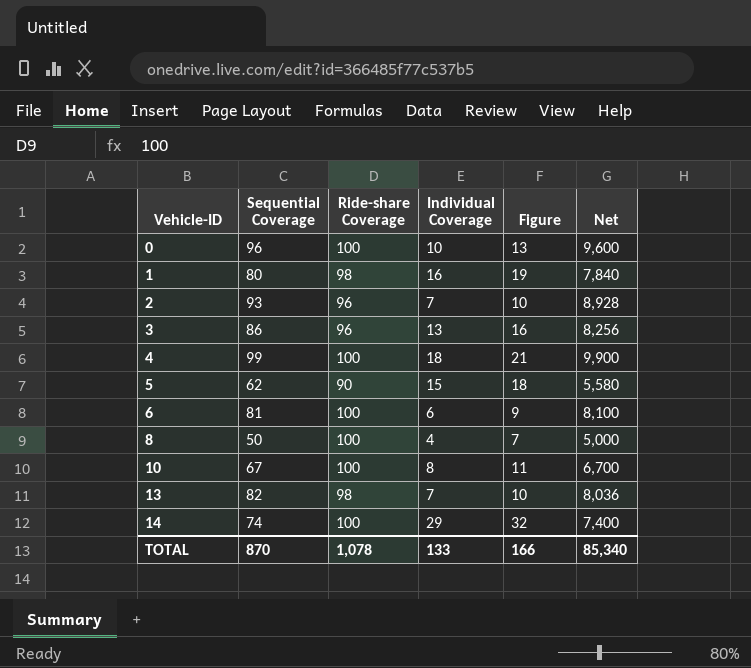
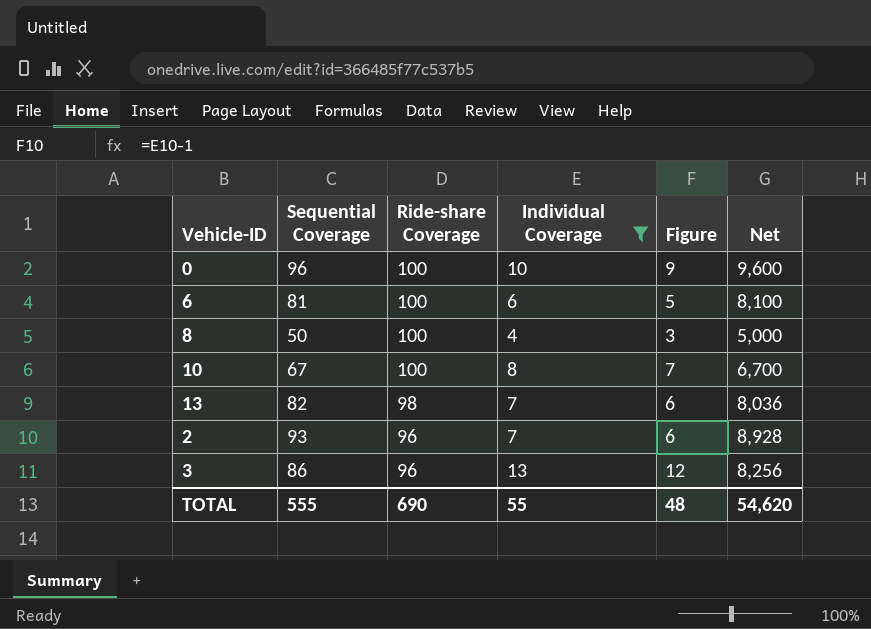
filter: none -> Individual Coverage <= 13
row order: Vehicle-ID ascending -> Ride-share Coverage descending
column Figure | formula: [Individual Coverage] + 3 -> [Individual Coverage] - 1
TOTAL | Sequential Coverage: 870 -> 555
TOTAL | Ride-share Coverage: 1,078 -> 690
TOTAL | Individual Coverage: 133 -> 55
TOTAL | Figure: 166 -> 48
TOTAL | Net: 85,340 -> 54,620

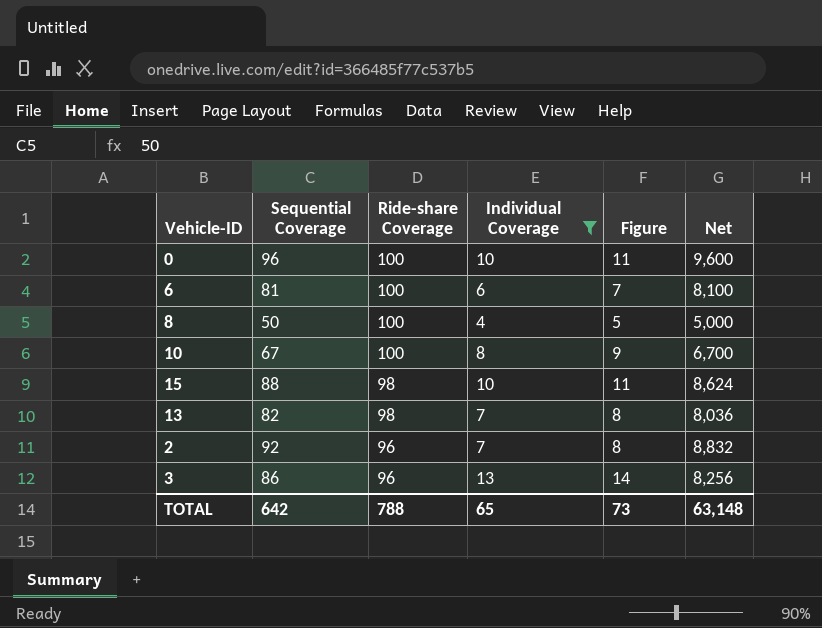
column Figure | formula: [Individual Coverage] - 1 -> [Individual Coverage] + 1
row 15: none -> 88 | 98 | 10 | 11 | 8,624
2 | Sequential Coverage: 93 -> 92
2 | Net: 8,928 -> 8,832
TOTAL | Sequential Coverage: 555 -> 642
TOTAL | Ride-share Coverage: 690 -> 788
TOTAL | Individual Coverage: 55 -> 65
TOTAL | Figure: 48 -> 73
TOTAL | Net: 54,620 -> 63,148

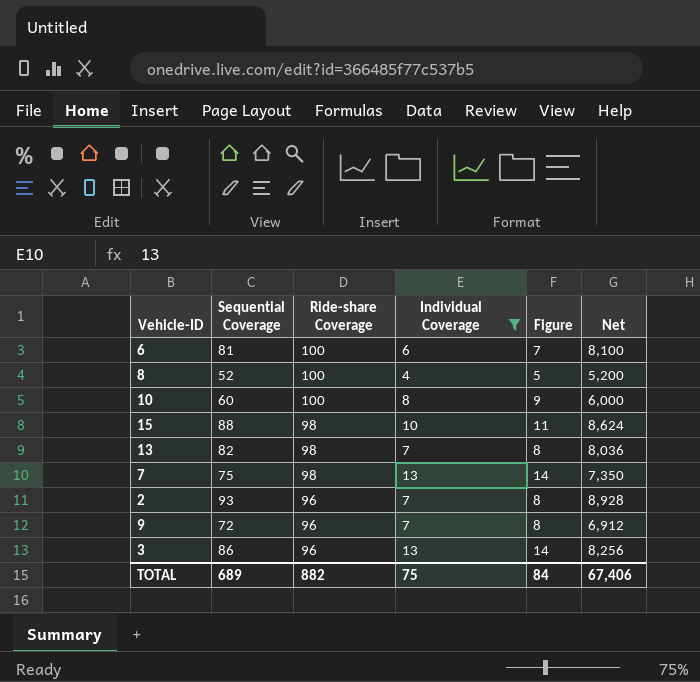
row 0: 96 | 100 | 10 | 11 | 9,600 -> none
8 | Sequential Coverage: 50 -> 52
8 | Net: 5,000 -> 5,200
10 | Sequential Coverage: 67 -> 60
10 | Net: 6,700 -> 6,000
row 7: none -> 75 | 98 | 13 | 14 | 7,350
2 | Sequential Coverage: 92 -> 93
2 | Net: 8,832 -> 8,928
row 9: none -> 72 | 96 | 7 | 8 | 6,912
TOTAL | Sequential Coverage: 642 -> 689
TOTAL | Ride-share Coverage: 788 -> 882
TOTAL | Individual Coverage: 65 -> 75
TOTAL | Figure: 73 -> 84
TOTAL | Net: 63,148 -> 67,406

